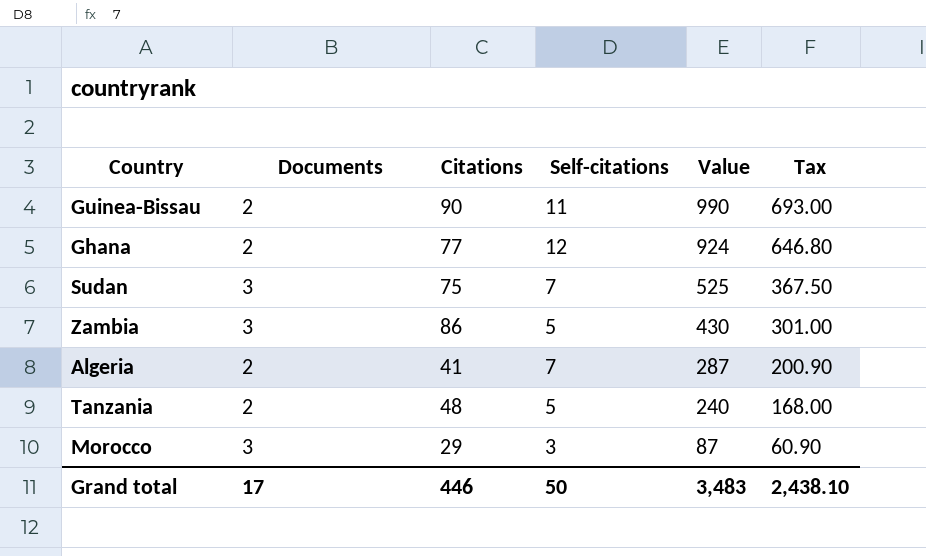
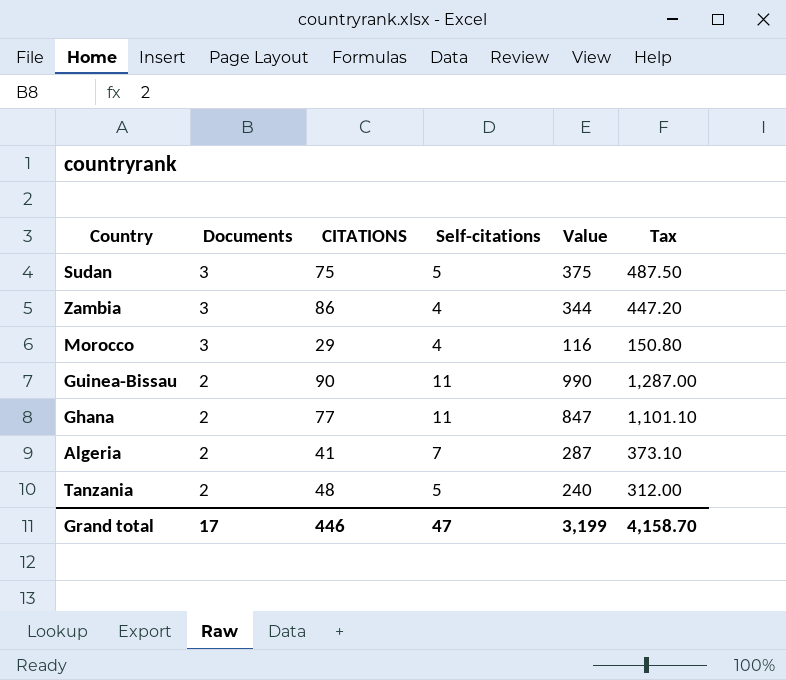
row order: Value descending -> Documents descending
column name: Citations -> CITATIONS
column Tax | formula: [Value] * 0.7 -> [Value] * 1.3
Sudan | Self-citations: 7 -> 5
Sudan | Value: 525 -> 375
Zambia | Self-citations: 5 -> 4
Zambia | Value: 430 -> 344
Morocco | Self-citations: 3 -> 4
Morocco | Value: 87 -> 116
Ghana | Self-citations: 12 -> 11
Ghana | Value: 924 -> 847
Grand total | Self-citations: 50 -> 47
Grand total | Value: 3,483 -> 3,199
Grand total | Tax: 2,438.10 -> 4,158.70

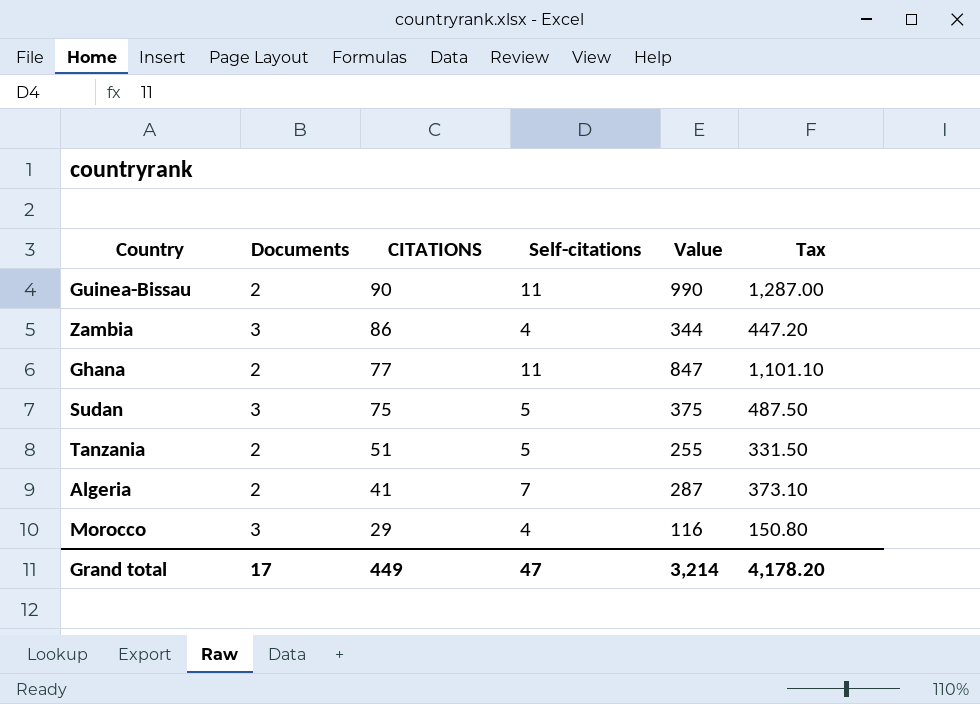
row order: Documents descending -> CITATIONS descending
Tanzania | CITATIONS: 48 -> 51
Tanzania | Value: 240 -> 255
Tanzania | Tax: 312.00 -> 331.50
Grand total | CITATIONS: 446 -> 449
Grand total | Value: 3,199 -> 3,214
Grand total | Tax: 4,158.70 -> 4,178.20

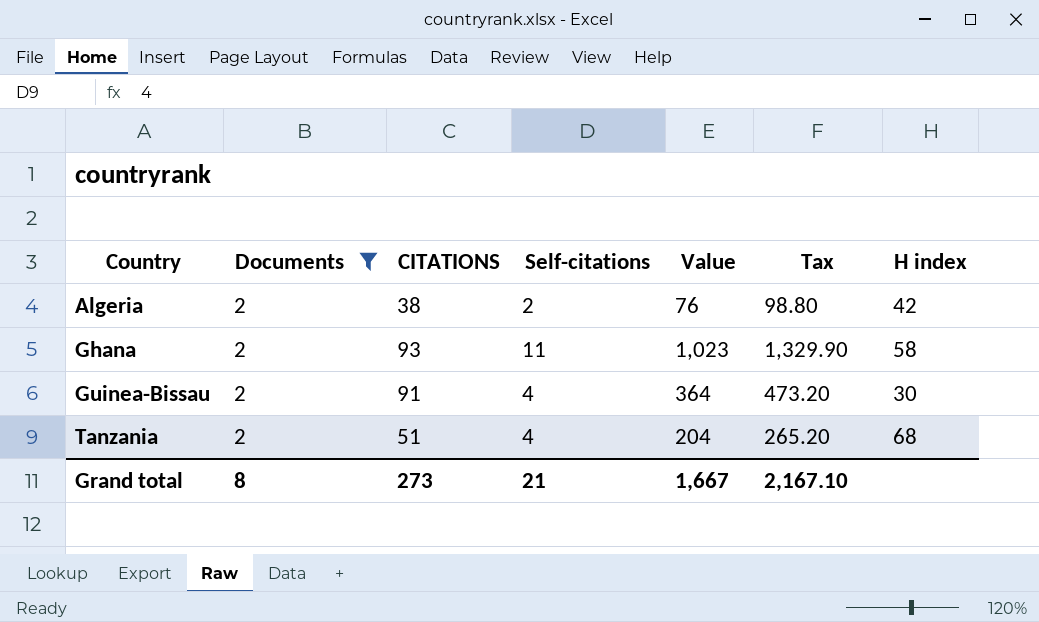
filter: none -> Documents = 2
row order: CITATIONS descending -> Country ascending
column H index | position: none -> 7
Algeria | CITATIONS: 41 -> 38
Algeria | Self-citations: 7 -> 2
Algeria | Value: 287 -> 76
Algeria | Tax: 373.10 -> 98.80
Ghana | CITATIONS: 77 -> 93
Ghana | Value: 847 -> 1,023
Ghana | Tax: 1,101.10 -> 1,329.90
Guinea-Bissau | CITATIONS: 90 -> 91
Guinea-Bissau | Self-citations: 11 -> 4
Guinea-Bissau | Value: 990 -> 364
Guinea-Bissau | Tax: 1,287.00 -> 473.20
Tanzania | Self-citations: 5 -> 4
Tanzania | Value: 255 -> 204
Tanzania | Tax: 331.50 -> 265.20
Grand total | Documents: 17 -> 8
Grand total | CITATIONS: 449 -> 273
Grand total | Self-citations: 47 -> 21
Grand total | Value: 3,214 -> 1,667
Grand total | Tax: 4,178.20 -> 2,167.10

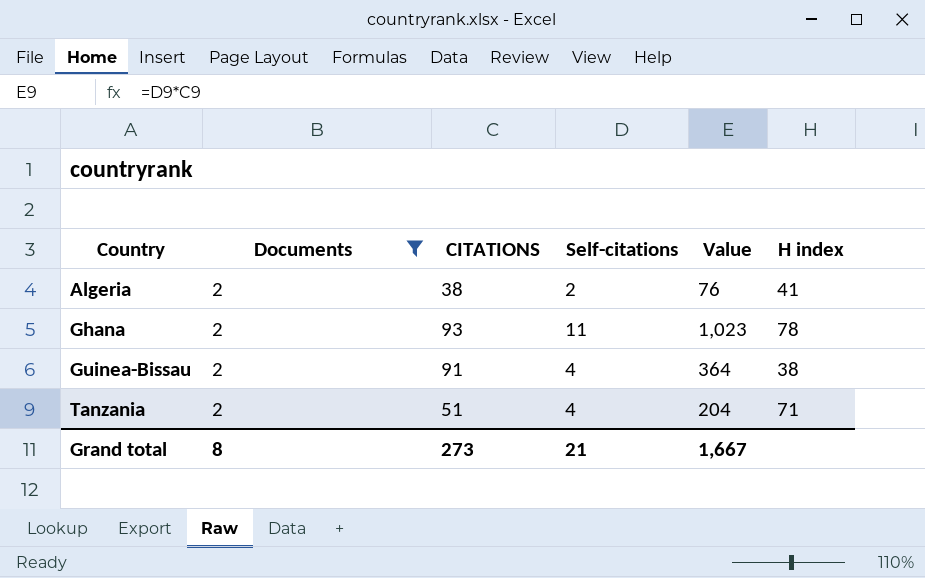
column Tax | formula: [Value] * 1.3 -> none
Algeria | H index: 42 -> 41
Ghana | H index: 58 -> 78
Guinea-Bissau | H index: 30 -> 38
Tanzania | H index: 68 -> 71

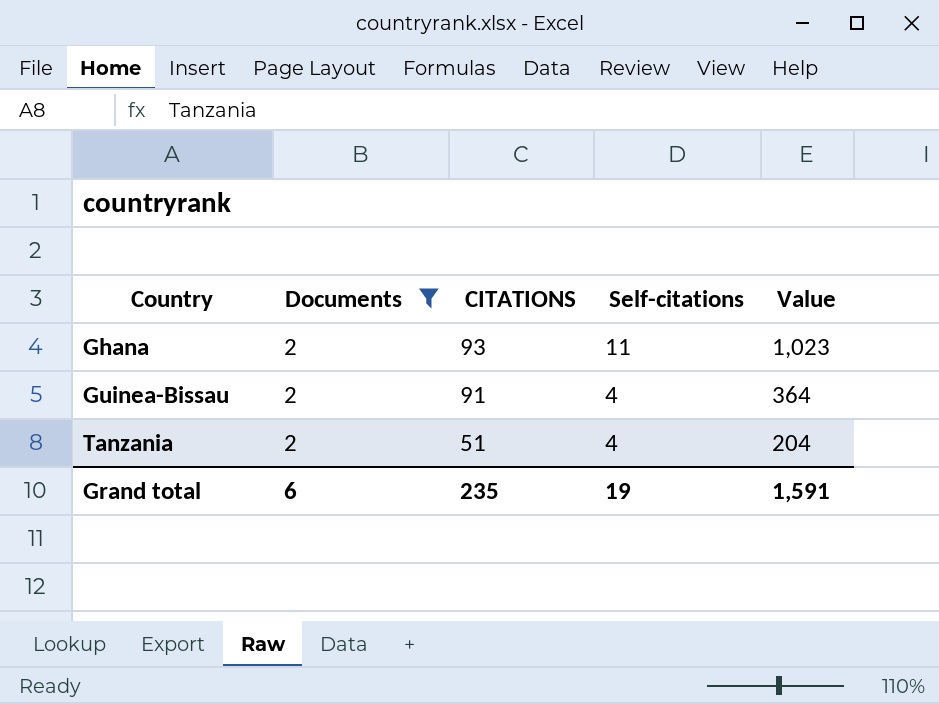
column H index | position: 6 -> none
row Algeria: 2 | 38 | 2 | 76 | 41 -> none
Grand total | Documents: 8 -> 6
Grand total | CITATIONS: 273 -> 235
Grand total | Self-citations: 21 -> 19
Grand total | Value: 1,667 -> 1,591

